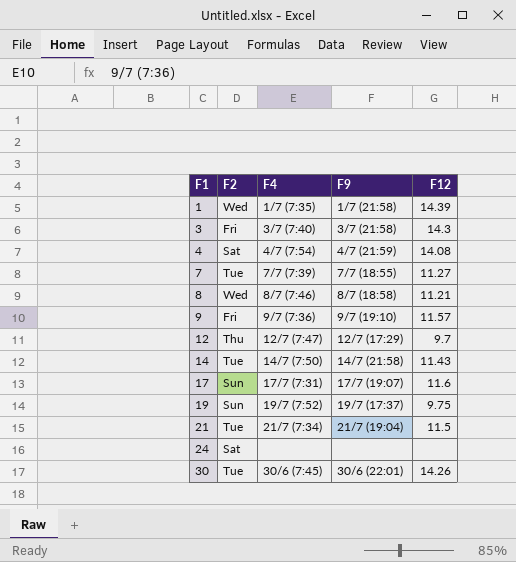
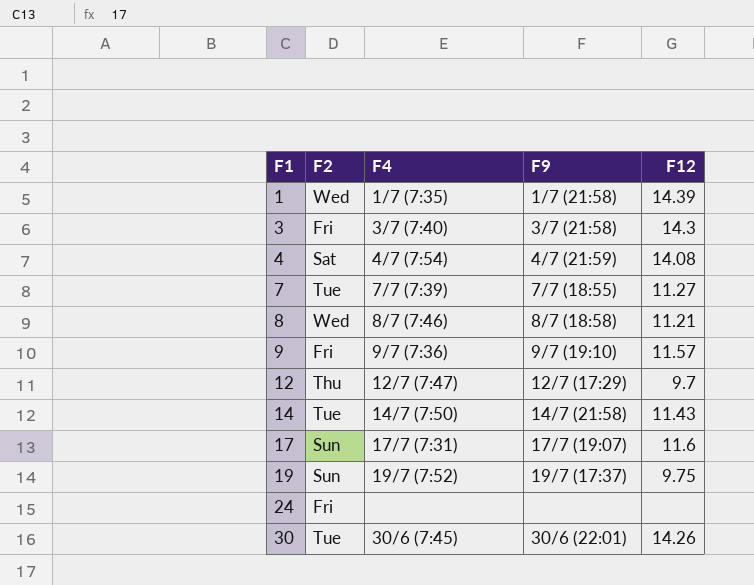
row 21: Tue | 21/7 (7:34) | 21/7 (19:04) | 11.5 -> none
24 | F2: Sat -> Fri

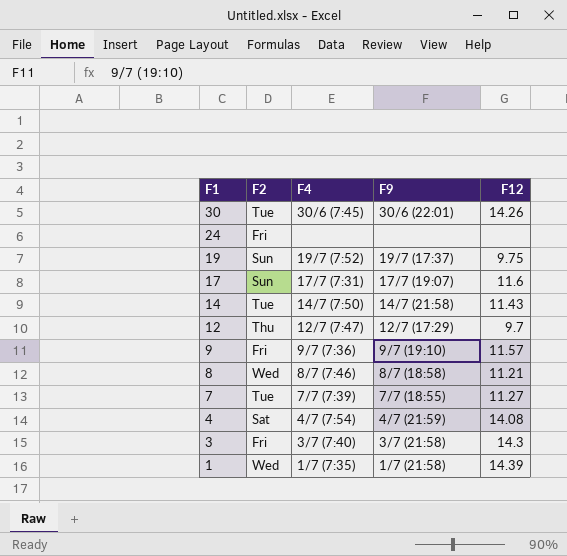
row order: F1 ascending -> F1 descending

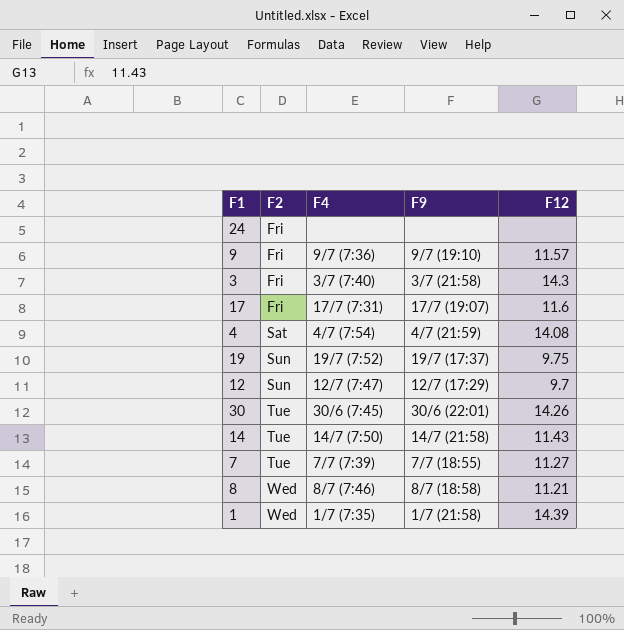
row order: F1 descending -> F2 ascending
17 | F2: Sun -> Fri
12 | F2: Thu -> Sun

